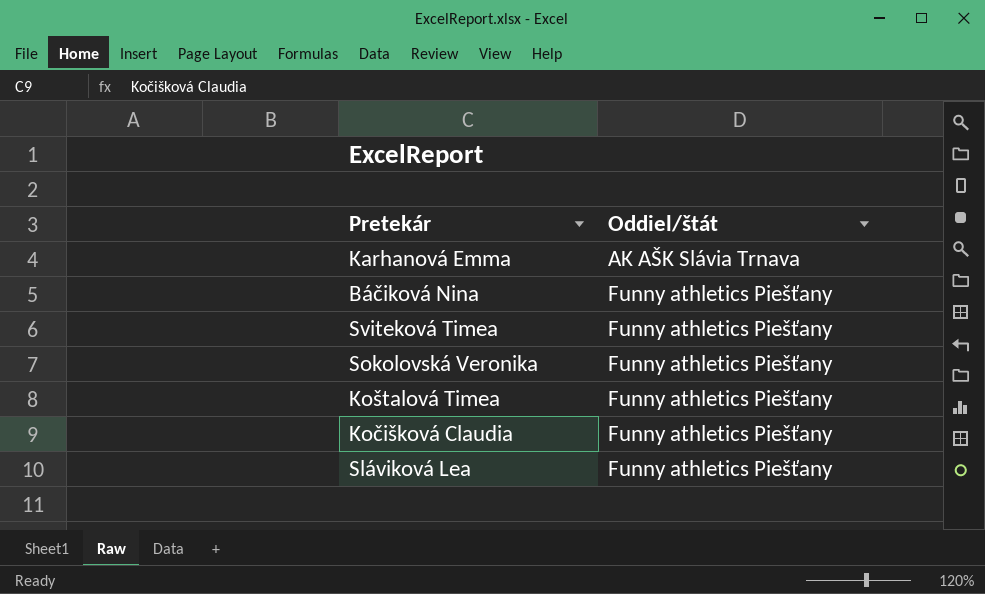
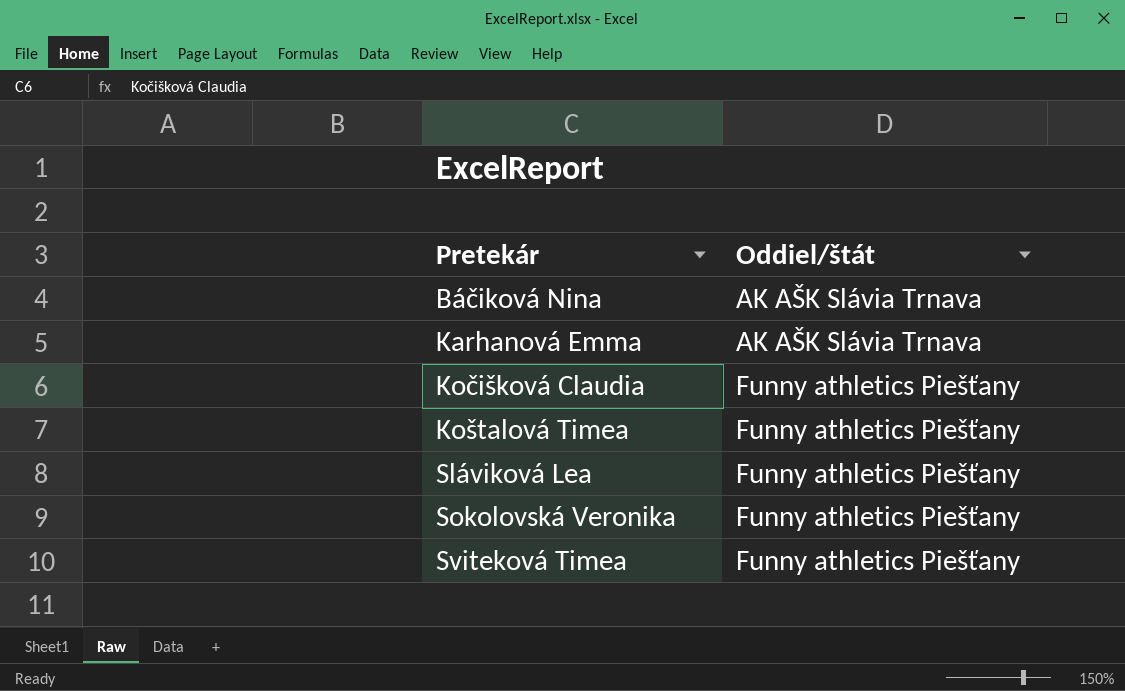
row order: Oddiel/štát ascending -> Pretekár ascending
Báčiková Nina | Oddiel/štát: Funny athletics Piešťany -> AK AŠK Slávia Trnava

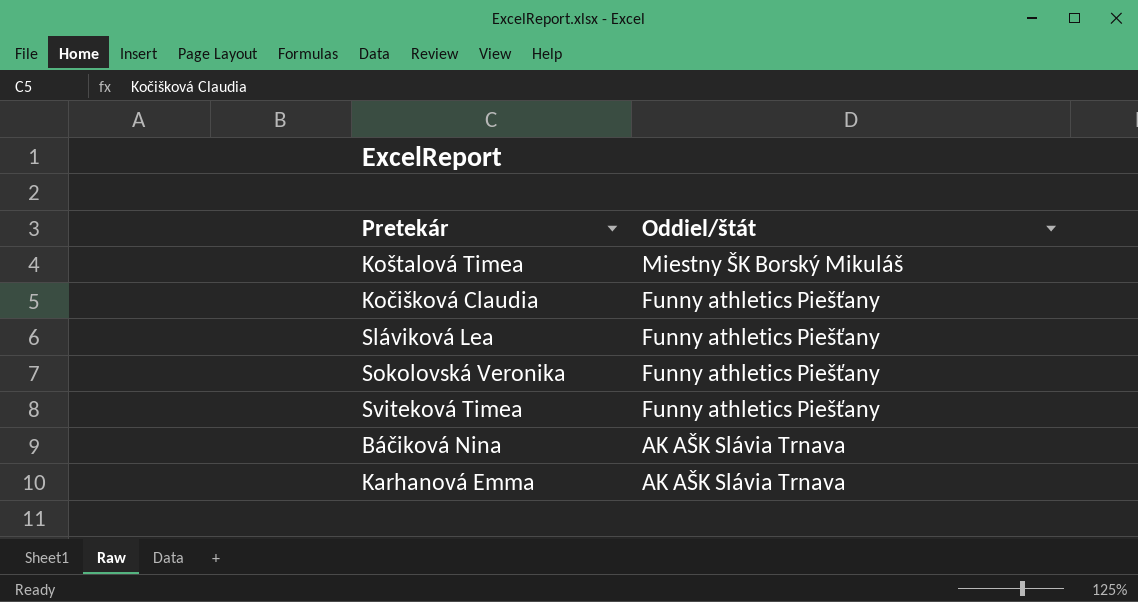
row order: Pretekár ascending -> Oddiel/štát descending
Koštalová Timea | Oddiel/štát: Funny athletics Piešťany -> Miestny ŠK Borský Mikuláš

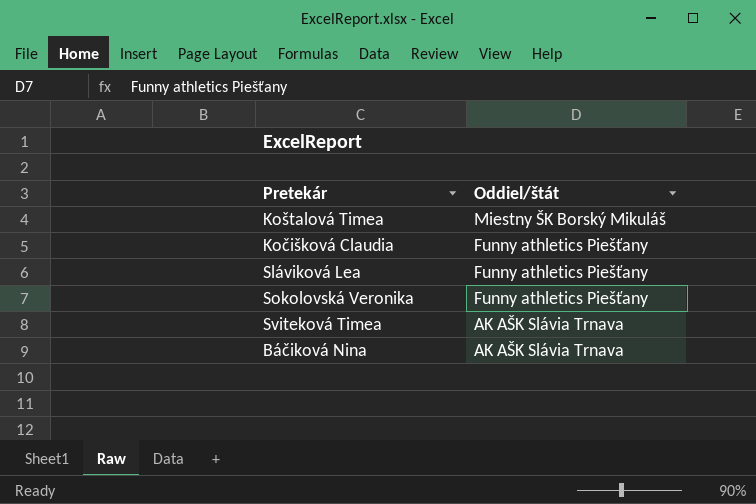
row Karhanová Emma: AK AŠK Slávia Trnava -> none
Sviteková Timea | Oddiel/štát: Funny athletics Piešťany -> AK AŠK Slávia Trnava

